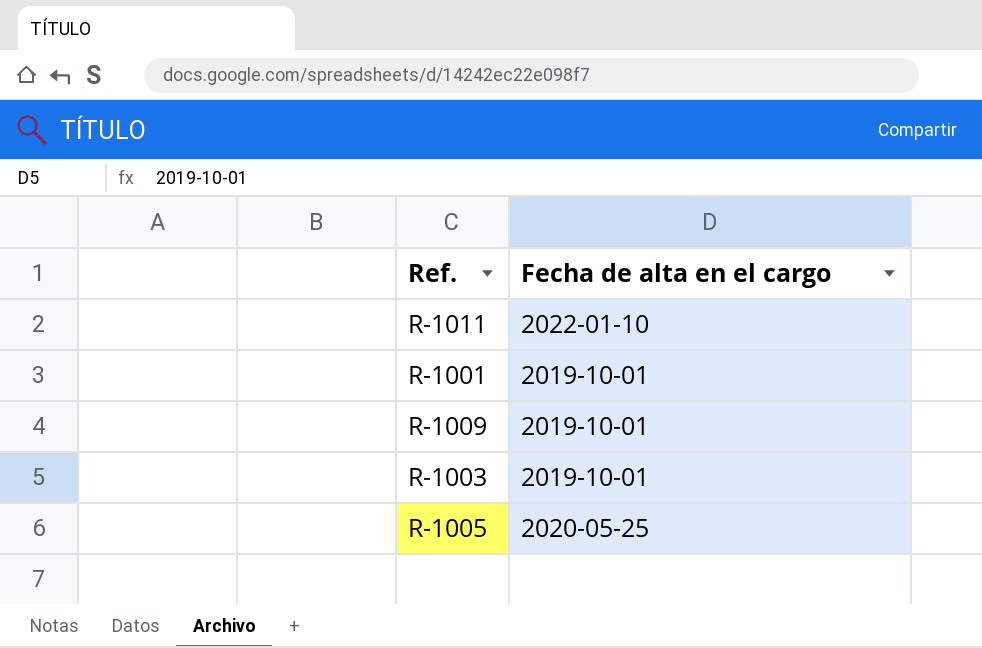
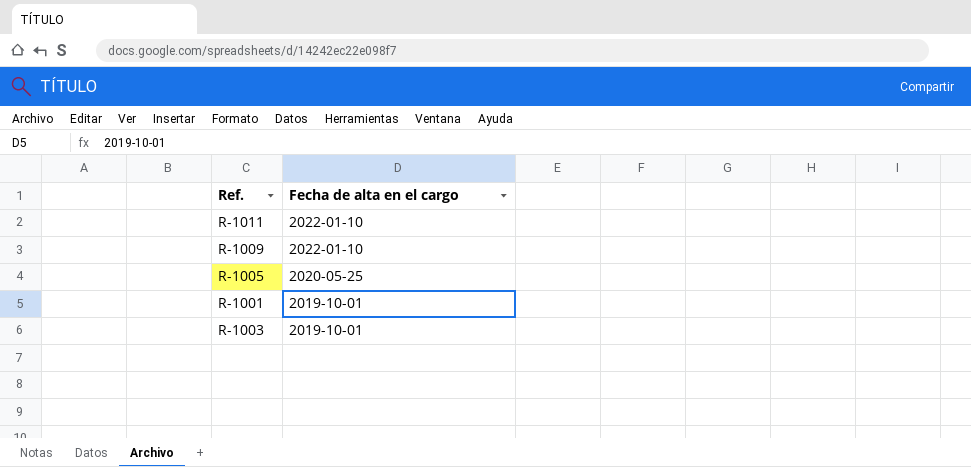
row order: none -> Fecha de alta en el cargo descending
R-1009 | Fecha de alta en el cargo: 2019-10-01 -> 2022-01-10

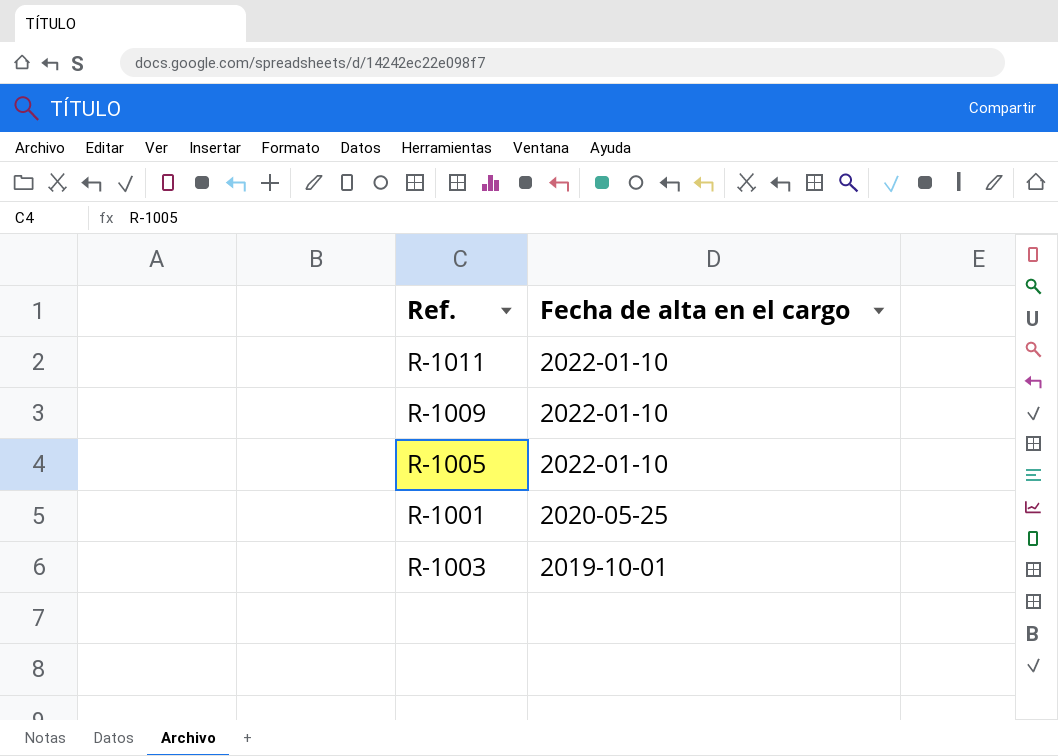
R-1005 | Fecha de alta en el cargo: 2020-05-25 -> 2022-01-10
R-1001 | Fecha de alta en el cargo: 2019-10-01 -> 2020-05-25

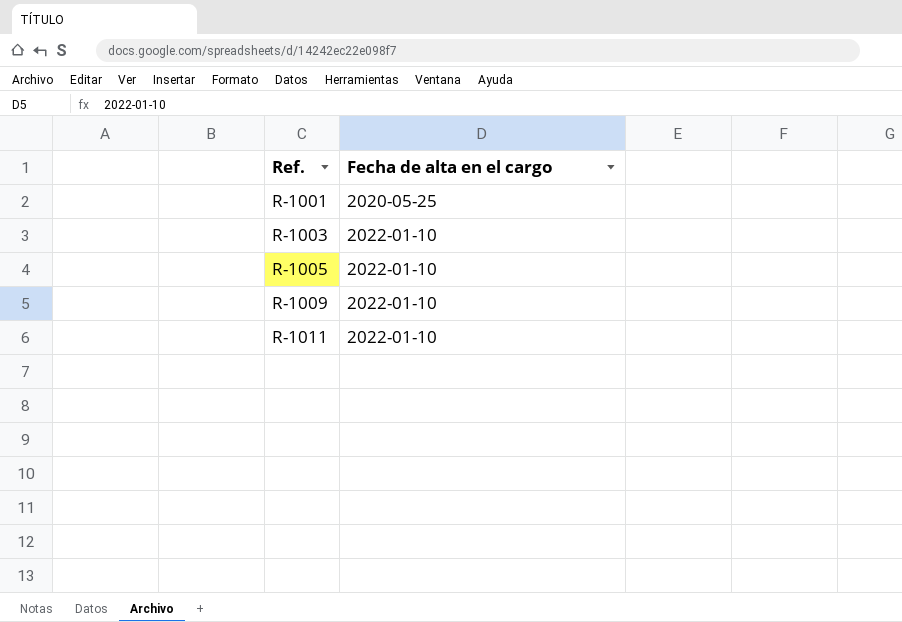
row order: Fecha de alta en el cargo descending -> Ref. ascending
R-1003 | Fecha de alta en el cargo: 2019-10-01 -> 2022-01-10

